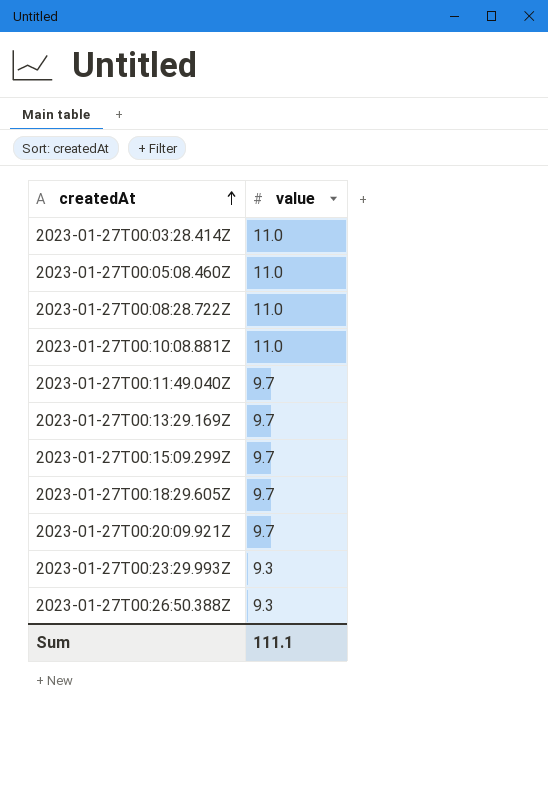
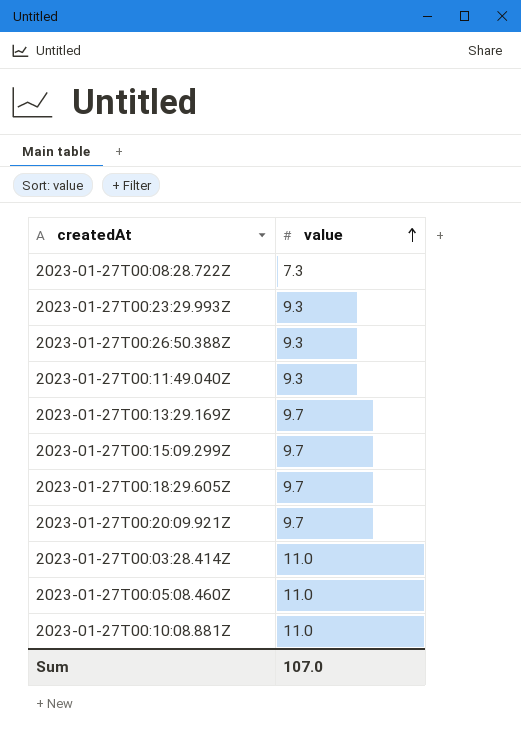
row order: createdAt ascending -> value ascending
2023-01-27T00:08:28.722Z | value: 11.0 -> 7.3
2023-01-27T00:11:49.040Z | value: 9.7 -> 9.3
Sum | value: 111.1 -> 107.0

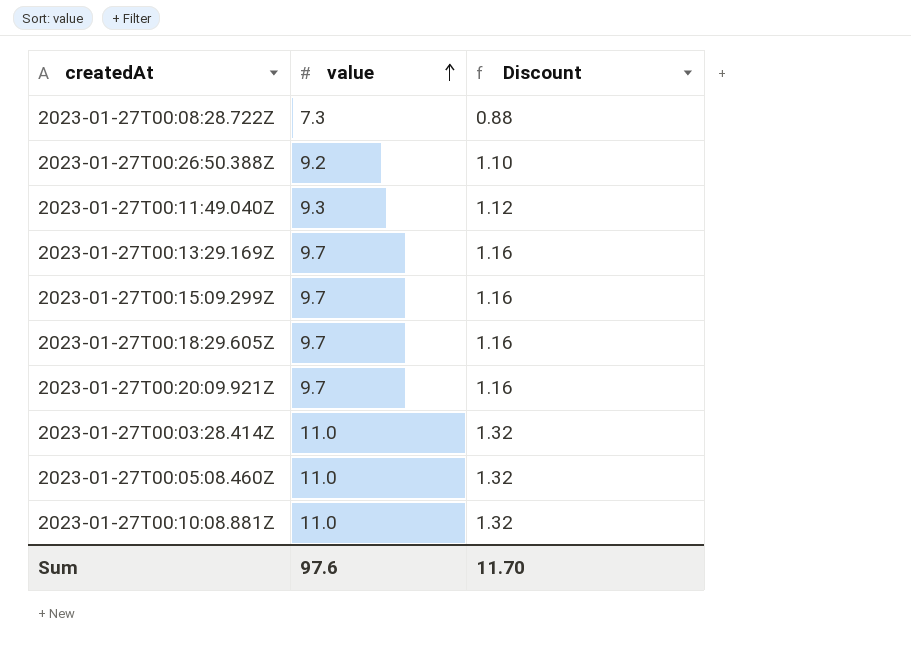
column Discount | formula: none -> [value] * 0.12
row 2023-01-27T00:23:29.993Z: 9.3 -> none
2023-01-27T00:26:50.388Z | value: 9.3 -> 9.2
Sum | value: 107.0 -> 97.6

